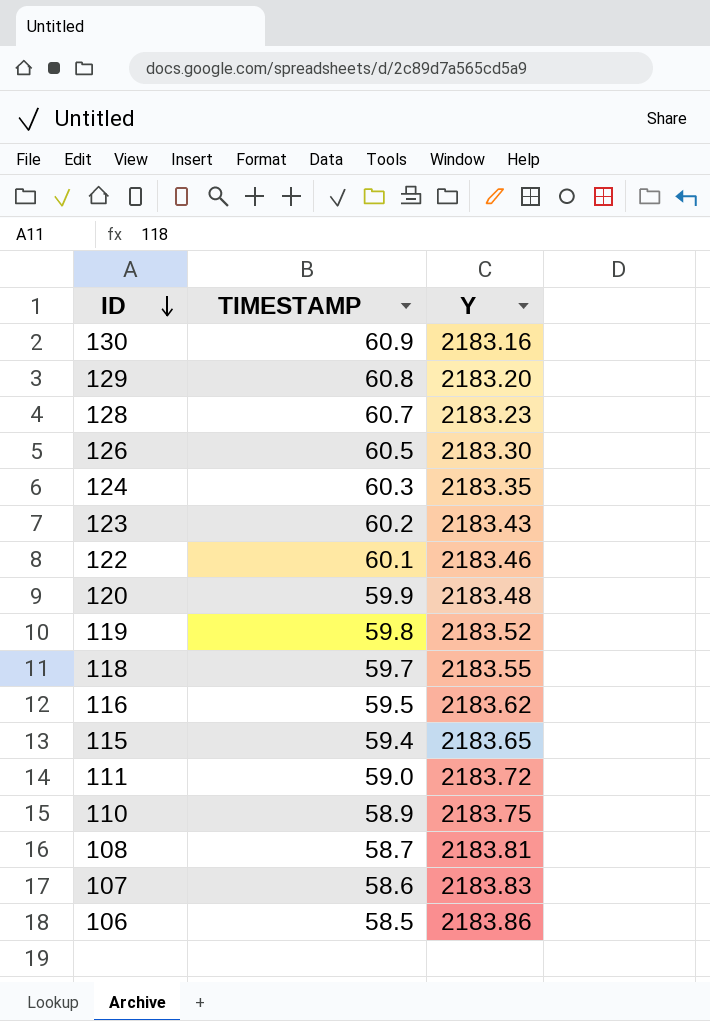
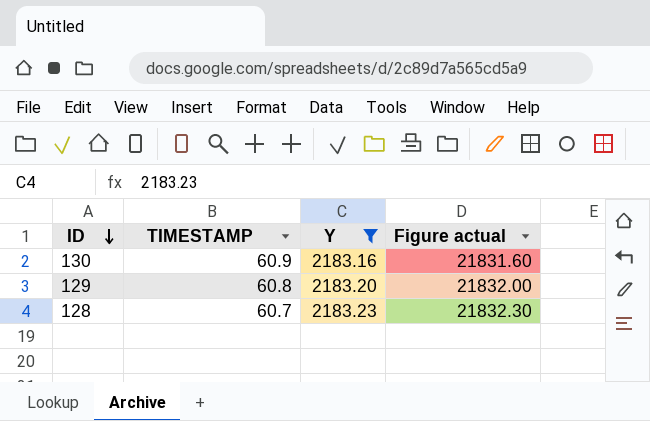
filter: none -> Y <= 2183.23
column Figure actual | formula: none -> [Y] * 10

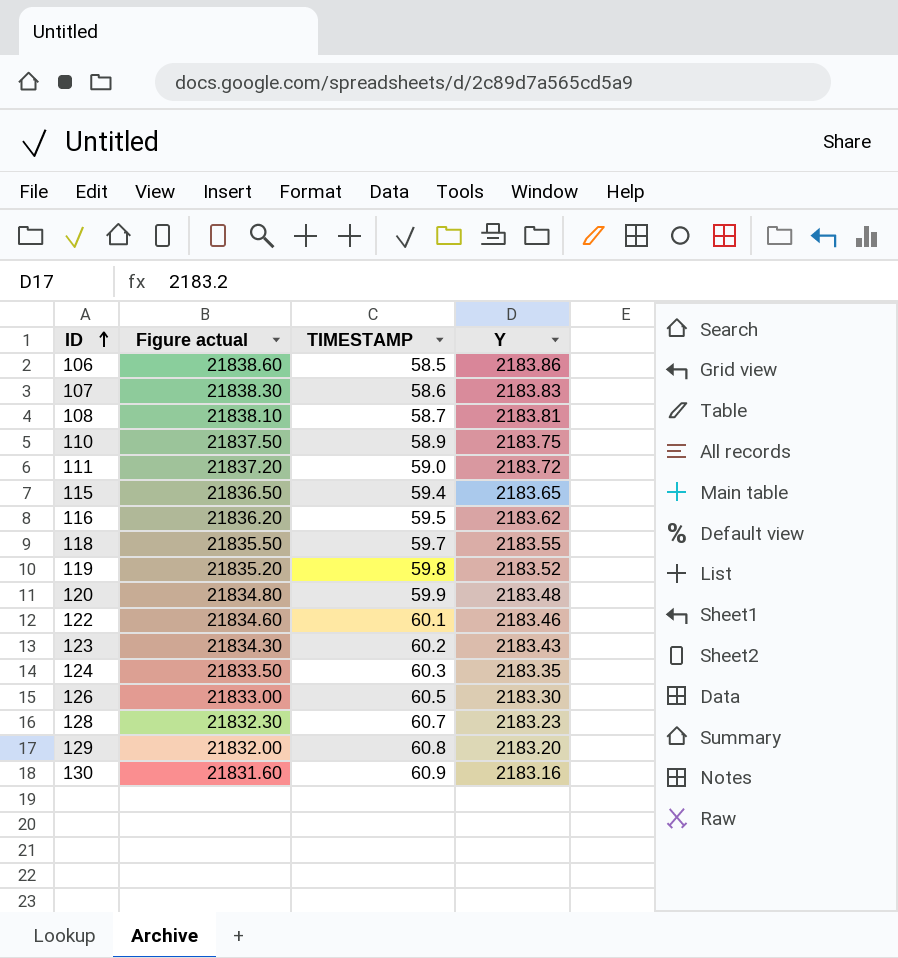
filter: Y <= 2183.23 -> none
row order: ID descending -> ID ascending
column Figure actual | position: 4 -> 2

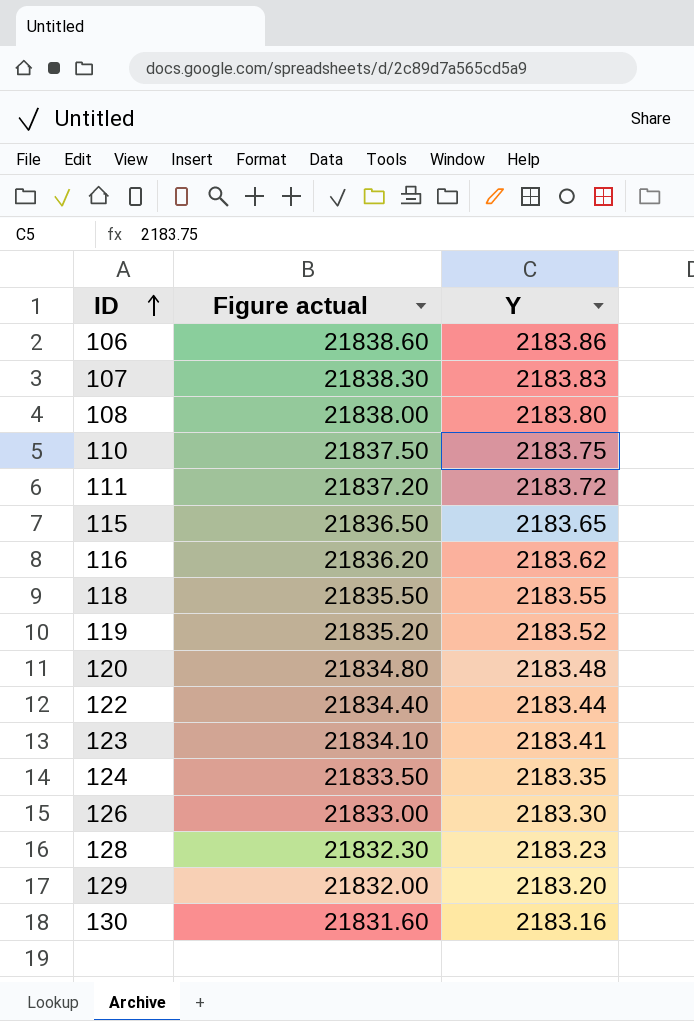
column TIMESTAMP | position: 3 -> none
108 | Figure actual: 21838.10 -> 21838.00
108 | Y: 2183.81 -> 2183.80
122 | Figure actual: 21834.60 -> 21834.40
122 | Y: 2183.46 -> 2183.44
123 | Figure actual: 21834.30 -> 21834.10
123 | Y: 2183.43 -> 2183.41

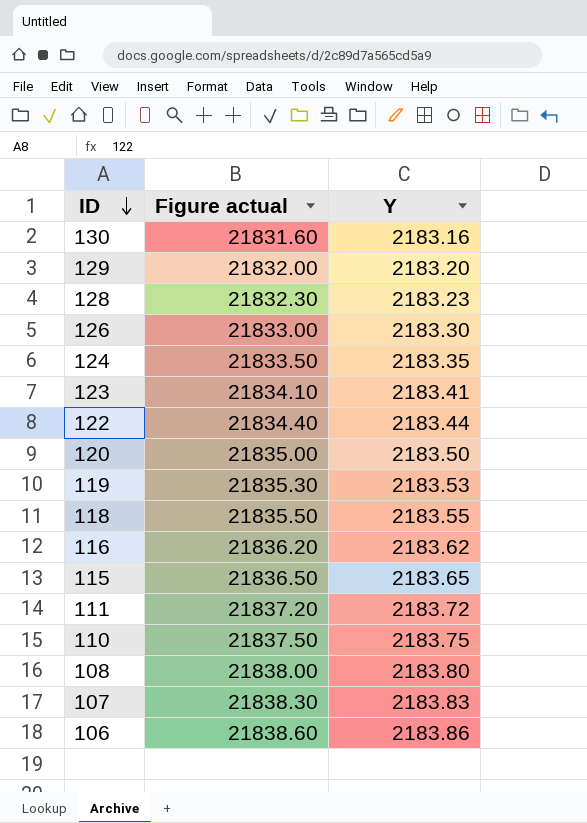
row order: ID ascending -> ID descending
120 | Figure actual: 21834.80 -> 21835.00
120 | Y: 2183.48 -> 2183.50
119 | Figure actual: 21835.20 -> 21835.30
119 | Y: 2183.52 -> 2183.53

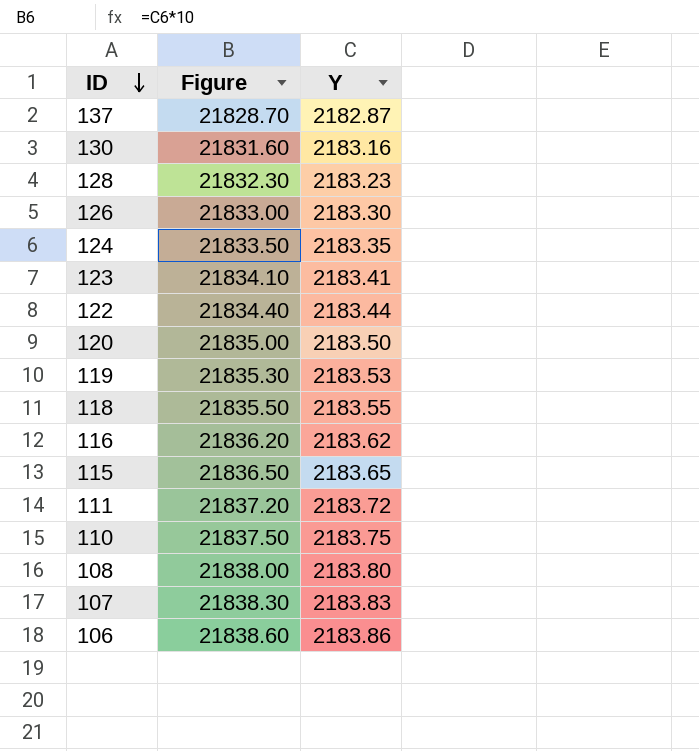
column name: Figure actual -> Figure
row 129: 21832.00 | 2183.20 -> none
row 137: none -> 21828.70 | 2182.87

